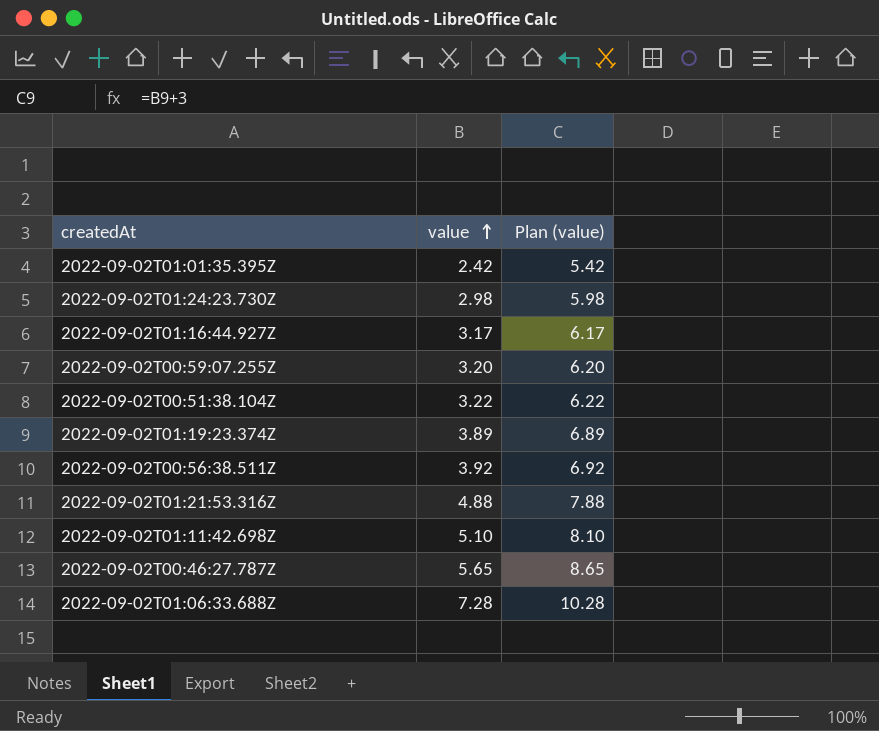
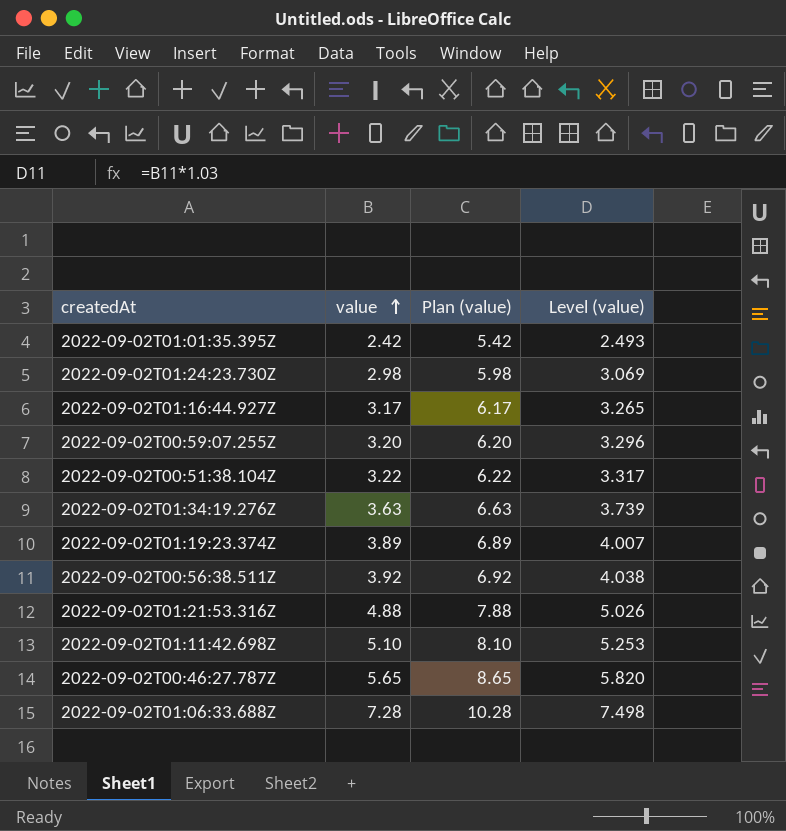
column Level (value) | formula: none -> [value] * 1.03
row 2022-09-02T01:34:19.276Z: none -> 3.63 | 6.63 | 3.739

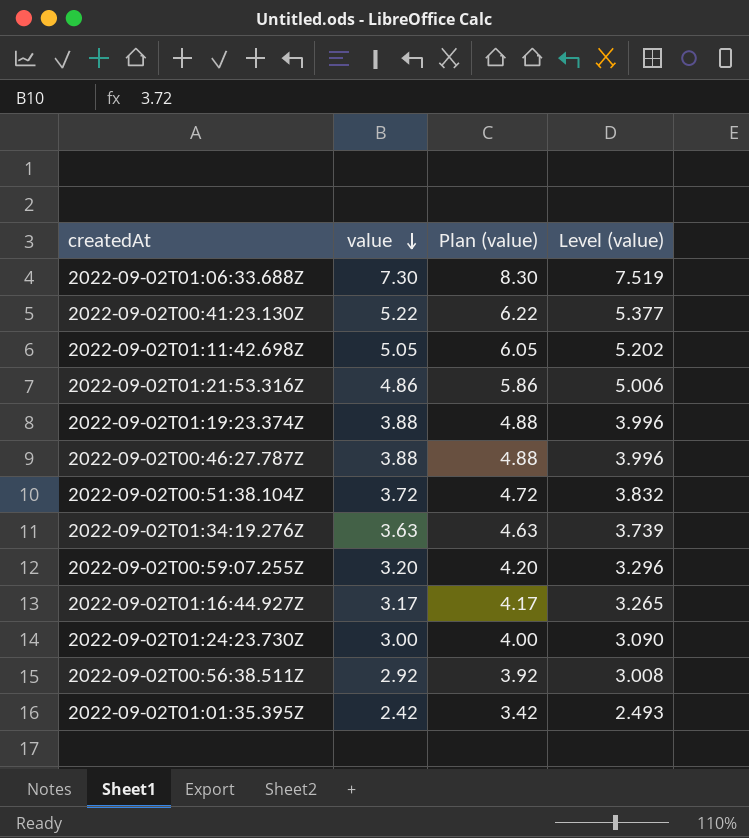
row order: value ascending -> value descending
column Plan (value) | formula: [value] + 3 -> [value] + 1
2022-09-02T01:06:33.688Z | value: 7.28 -> 7.30
2022-09-02T01:06:33.688Z | Level (value): 7.498 -> 7.519
row 2022-09-02T00:41:23.130Z: none -> 5.22 | 6.22 | 5.377
2022-09-02T01:11:42.698Z | value: 5.10 -> 5.05
2022-09-02T01:11:42.698Z | Level (value): 5.253 -> 5.202
2022-09-02T01:21:53.316Z | value: 4.88 -> 4.86
2022-09-02T01:21:53.316Z | Level (value): 5.026 -> 5.006
2022-09-02T01:19:23.374Z | value: 3.89 -> 3.88
2022-09-02T01:19:23.374Z | Level (value): 4.007 -> 3.996
2022-09-02T00:46:27.787Z | value: 5.65 -> 3.88
2022-09-02T00:46:27.787Z | Level (value): 5.820 -> 3.996
2022-09-02T00:51:38.104Z | value: 3.22 -> 3.72
2022-09-02T00:51:38.104Z | Level (value): 3.317 -> 3.832
2022-09-02T01:24:23.730Z | value: 2.98 -> 3.00
2022-09-02T01:24:23.730Z | Level (value): 3.069 -> 3.090
2022-09-02T00:56:38.511Z | value: 3.92 -> 2.92
2022-09-02T00:56:38.511Z | Level (value): 4.038 -> 3.008

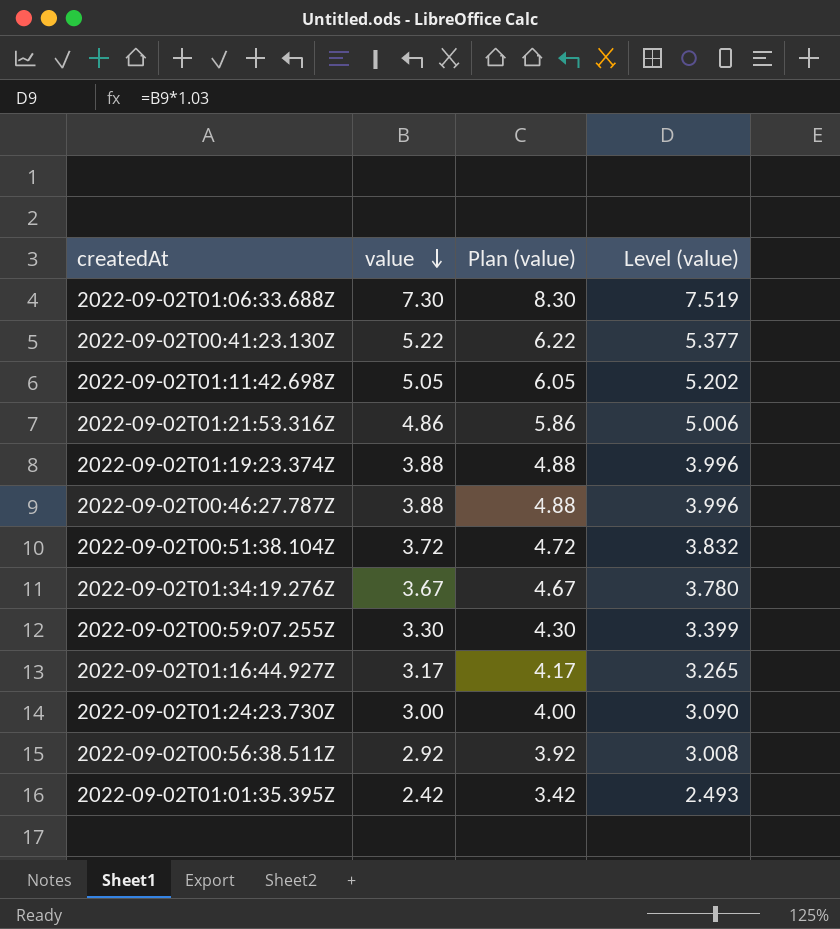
2022-09-02T01:34:19.276Z | value: 3.63 -> 3.67
2022-09-02T01:34:19.276Z | Plan (value): 4.63 -> 4.67
2022-09-02T01:34:19.276Z | Level (value): 3.739 -> 3.780
2022-09-02T00:59:07.255Z | value: 3.20 -> 3.30
2022-09-02T00:59:07.255Z | Plan (value): 4.20 -> 4.30
2022-09-02T00:59:07.255Z | Level (value): 3.296 -> 3.399

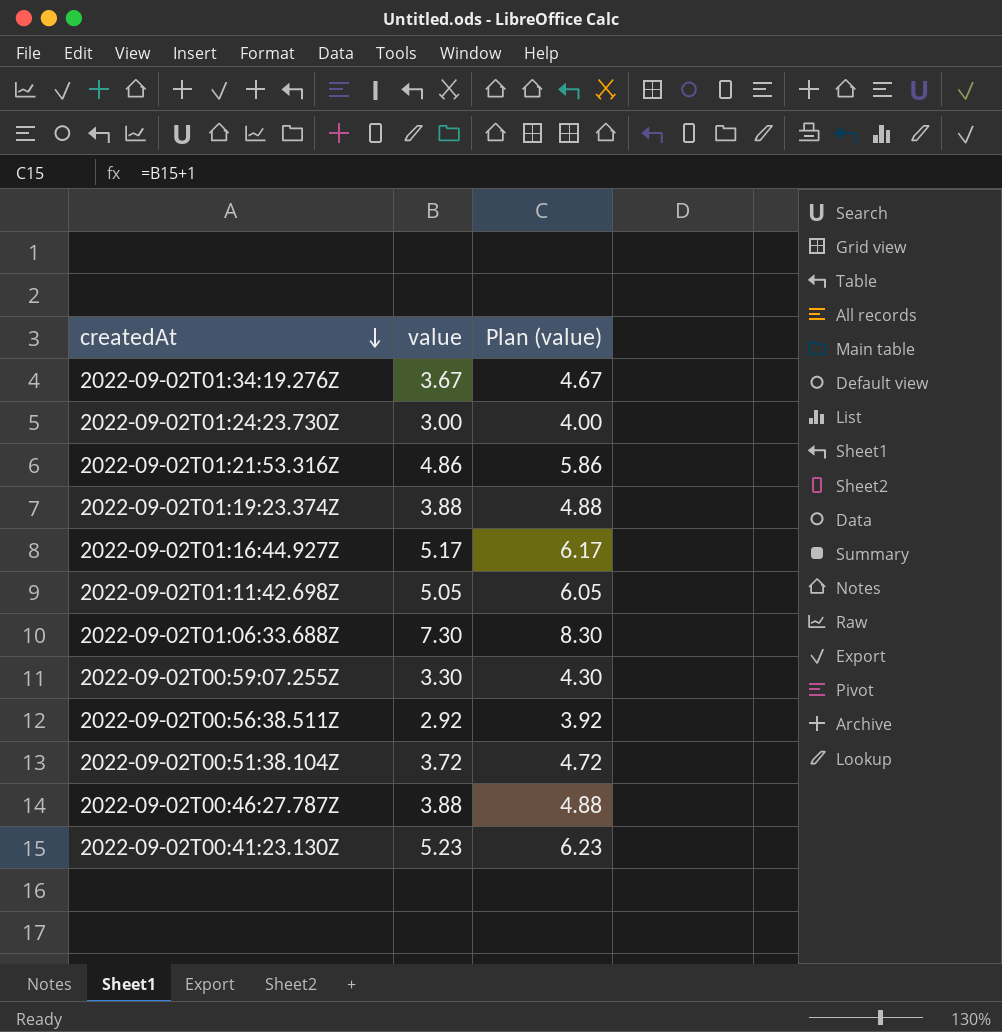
row order: value descending -> createdAt descending
column Level (value) | formula: [value] * 1.03 -> none
row 2022-09-02T01:01:35.395Z: 2.42 | 3.42 | 2.493 -> none
2022-09-02T01:16:44.927Z | value: 3.17 -> 5.17
2022-09-02T01:16:44.927Z | Plan (value): 4.17 -> 6.17
2022-09-02T00:41:23.130Z | value: 5.22 -> 5.23
2022-09-02T00:41:23.130Z | Plan (value): 6.22 -> 6.23

